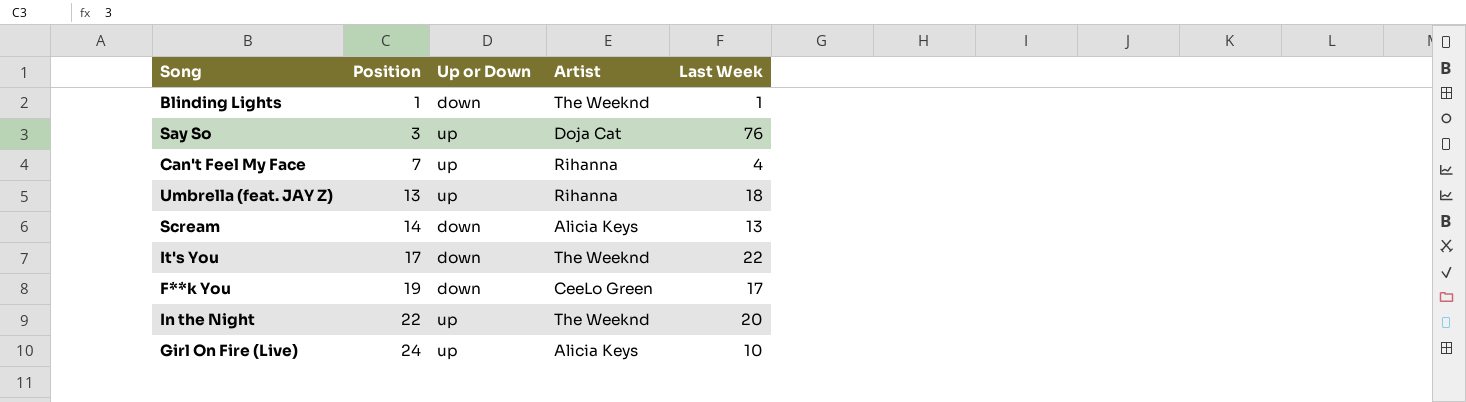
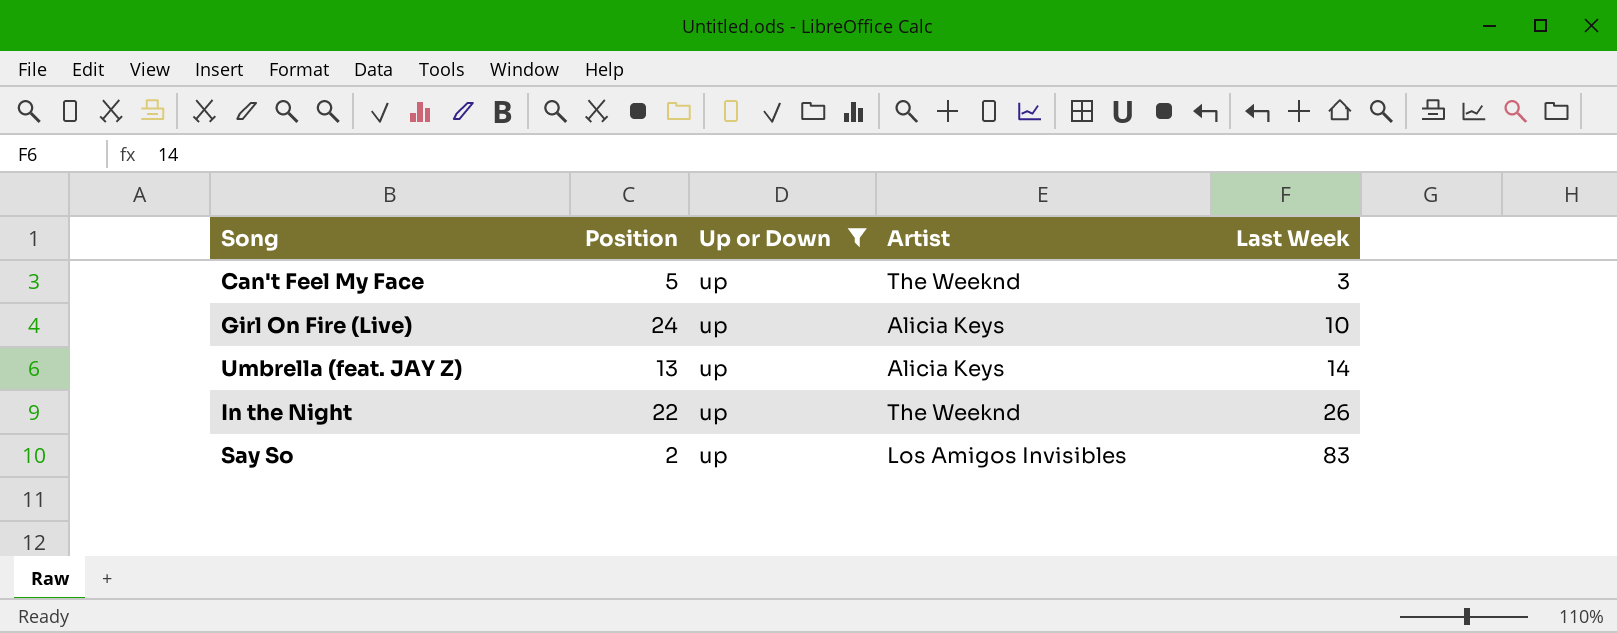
filter: none -> Up or Down = up
row order: Position ascending -> Last Week ascending
Can't Feel My Face | Position: 7 -> 5
Can't Feel My Face | Artist: Rihanna -> The Weeknd
Can't Feel My Face | Last Week: 4 -> 3
Umbrella (feat. JAY Z) | Artist: Rihanna -> Alicia Keys
Umbrella (feat. JAY Z) | Last Week: 18 -> 14
In the Night | Last Week: 20 -> 26
Say So | Position: 3 -> 2
Say So | Artist: Doja Cat -> Los Amigos Invisibles
Say So | Last Week: 76 -> 83

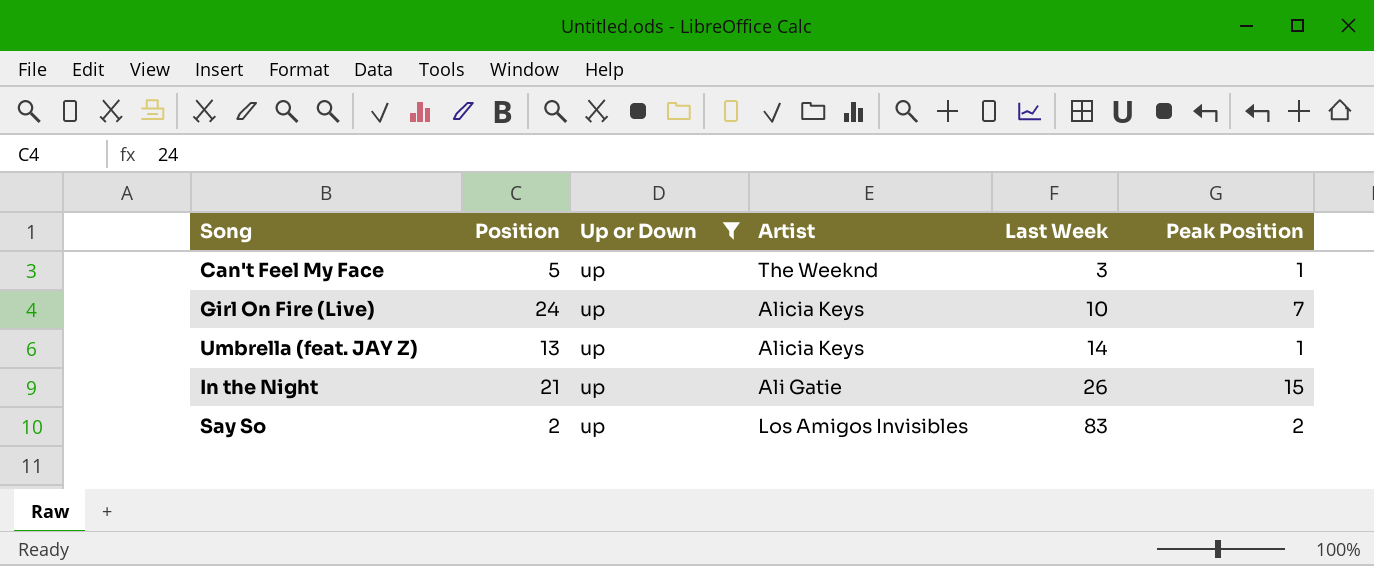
column Peak Position | position: none -> 6
In the Night | Position: 22 -> 21
In the Night | Artist: The Weeknd -> Ali Gatie

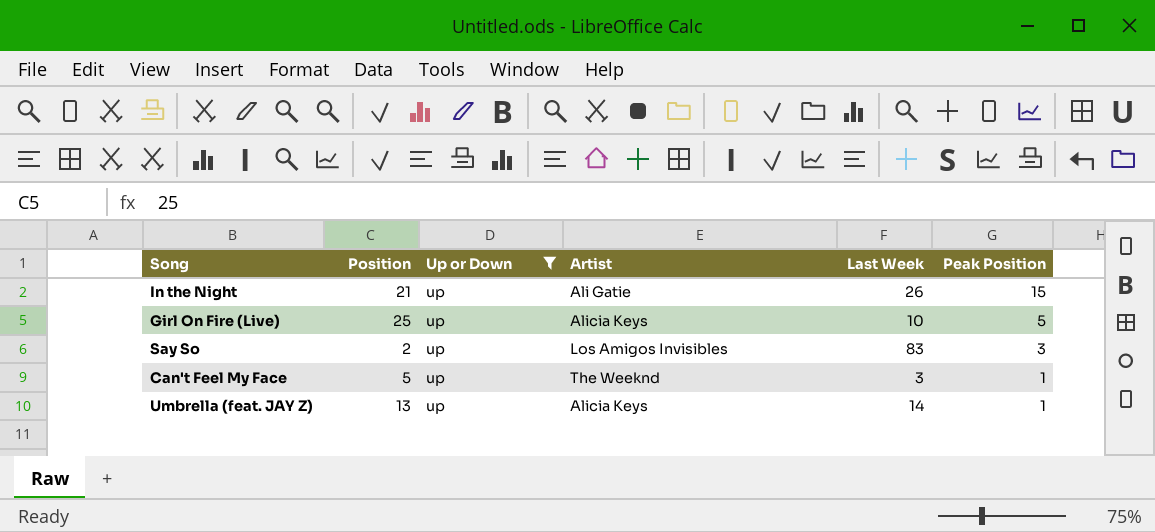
row order: Last Week ascending -> Peak Position descending
Girl On Fire (Live) | Position: 24 -> 25
Girl On Fire (Live) | Peak Position: 7 -> 5
Say So | Peak Position: 2 -> 3

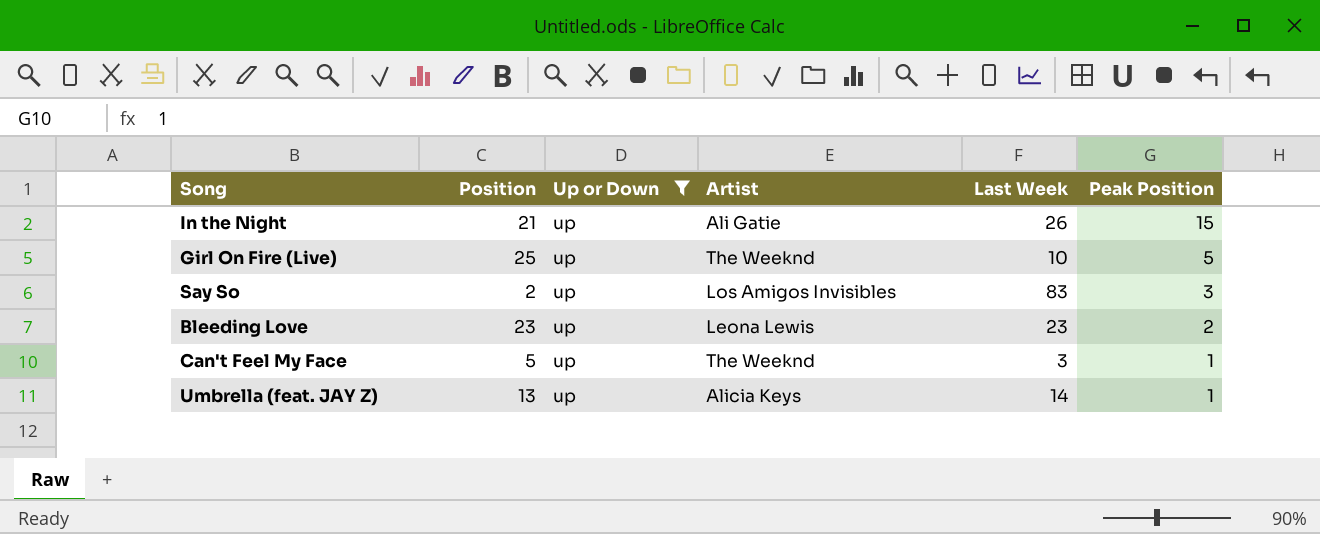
Girl On Fire (Live) | Artist: Alicia Keys -> The Weeknd
row Bleeding Love: none -> 23 | up | Leona Lewis | 23 | 2

